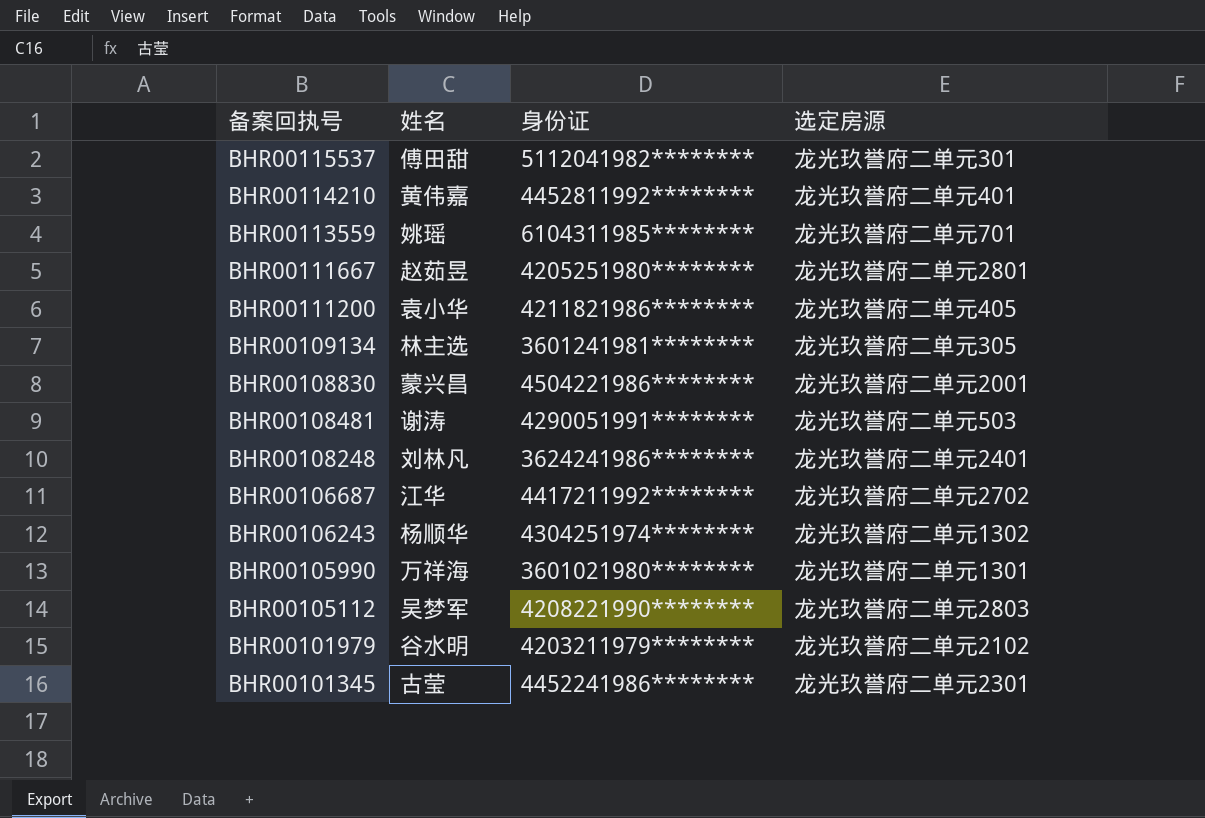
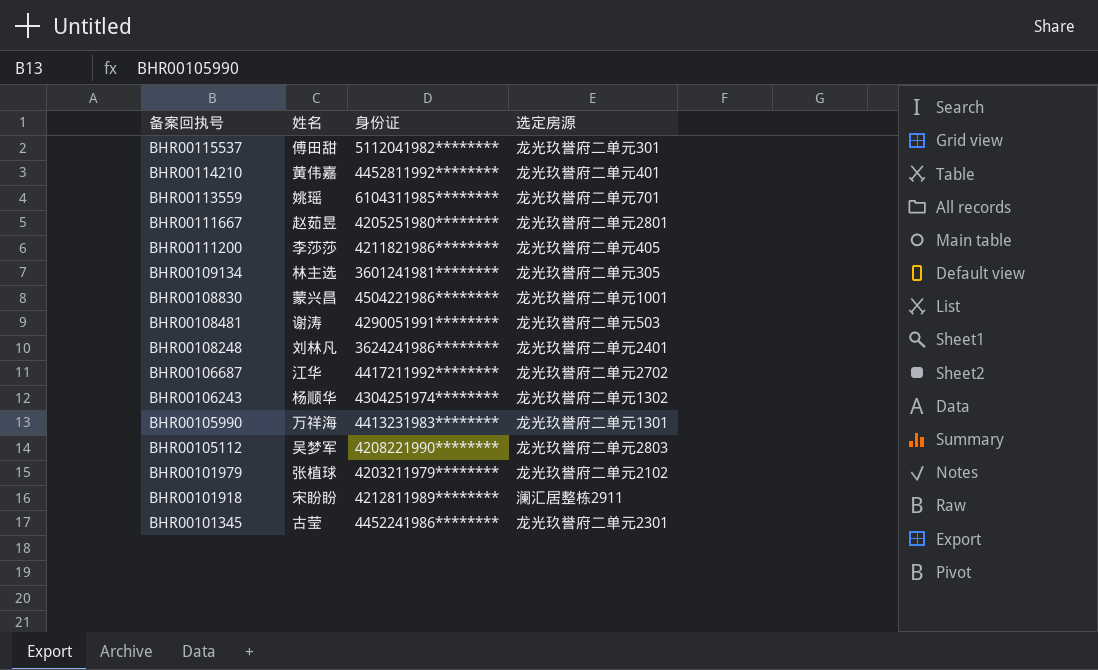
BHR00111200 | 姓名: 袁小华 -> 李莎莎
BHR00108830 | 选定房源: 龙光玖誉府二单元2001 -> 龙光玖誉府二单元1001
BHR00105990 | 身份证: 3601021980******** -> 4413231983********
BHR00101979 | 姓名: 谷水明 -> 张植球
row BHR00101918: none -> 宋盼盼 | 4212811989******** | 澜汇居整栋2911

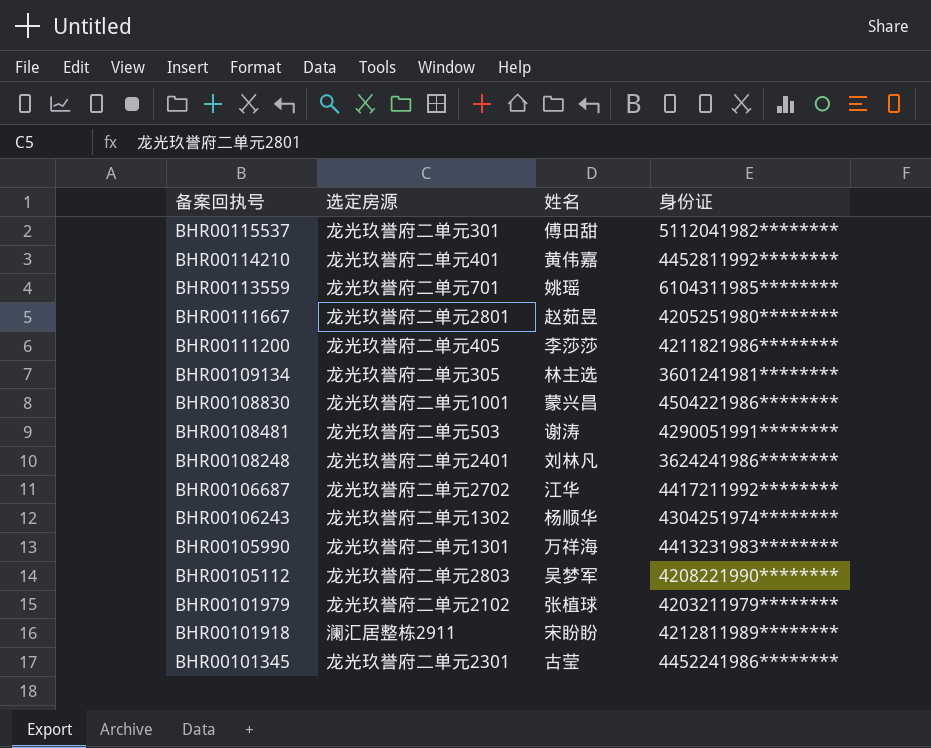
column 选定房源 | position: 4 -> 2

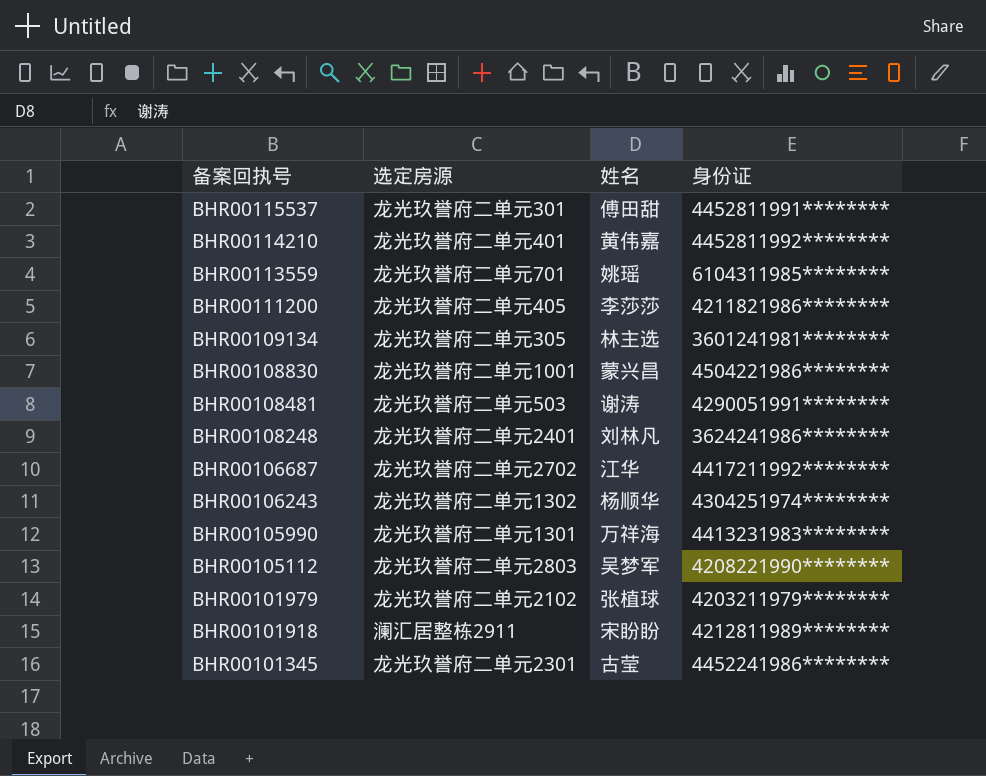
row BHR00111667: 龙光玖誉府二单元2801 | 赵茹昱 | 4205251980******** -> none
BHR00115537 | 身份证: 5112041982******** -> 4452811991********

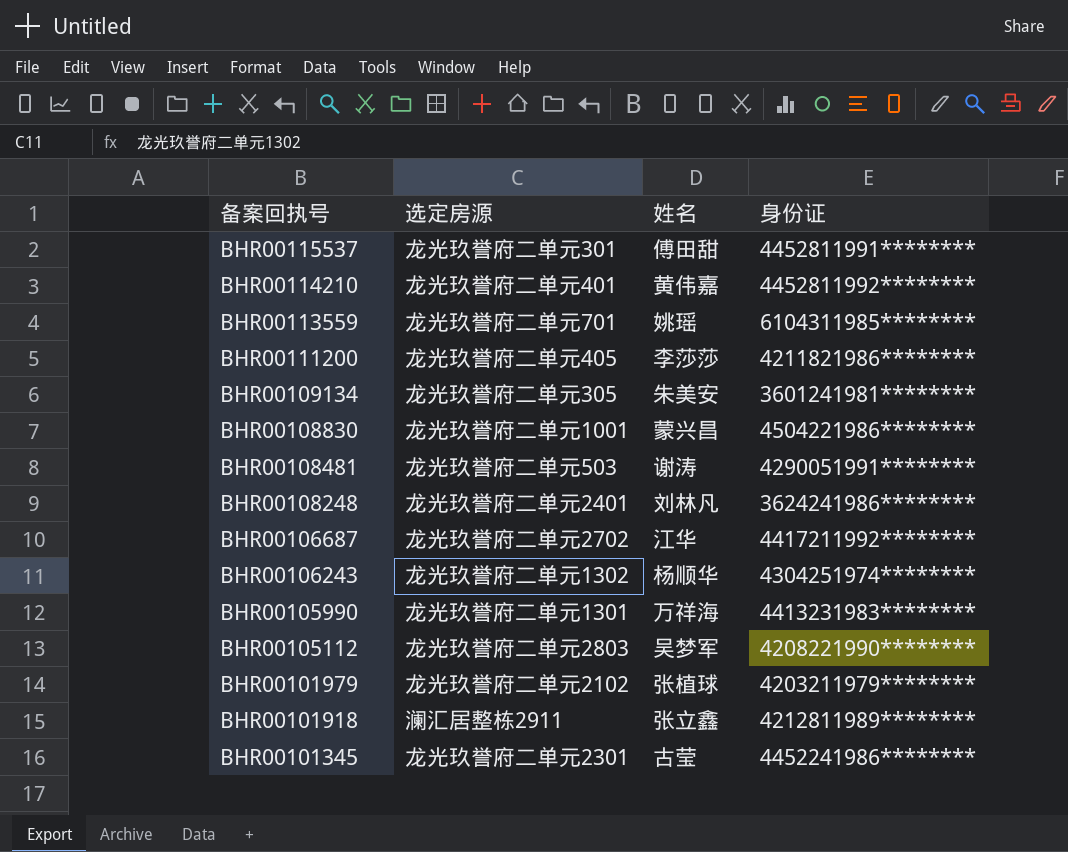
BHR00109134 | 姓名: 林主选 -> 朱美安
BHR00101918 | 姓名: 宋盼盼 -> 张立鑫

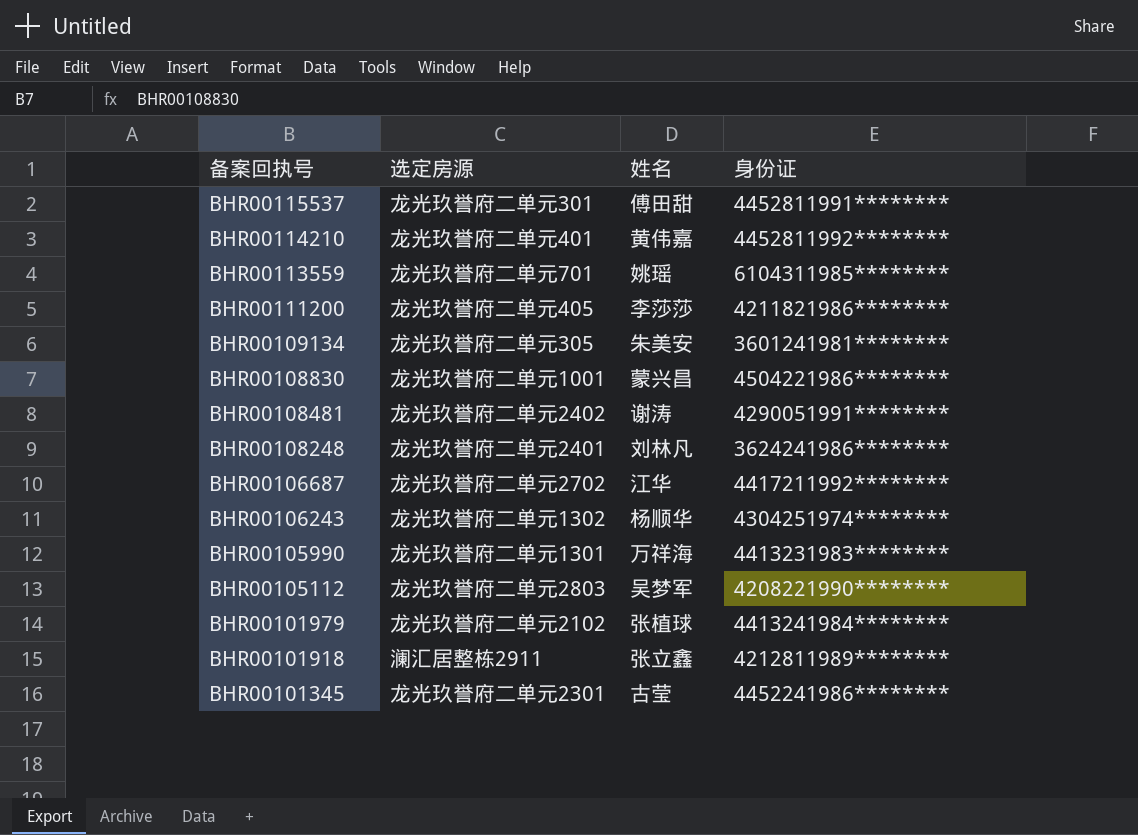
BHR00108481 | 选定房源: 龙光玖誉府二单元503 -> 龙光玖誉府二单元2402
BHR00101979 | 身份证: 4203211979******** -> 4413241984********

